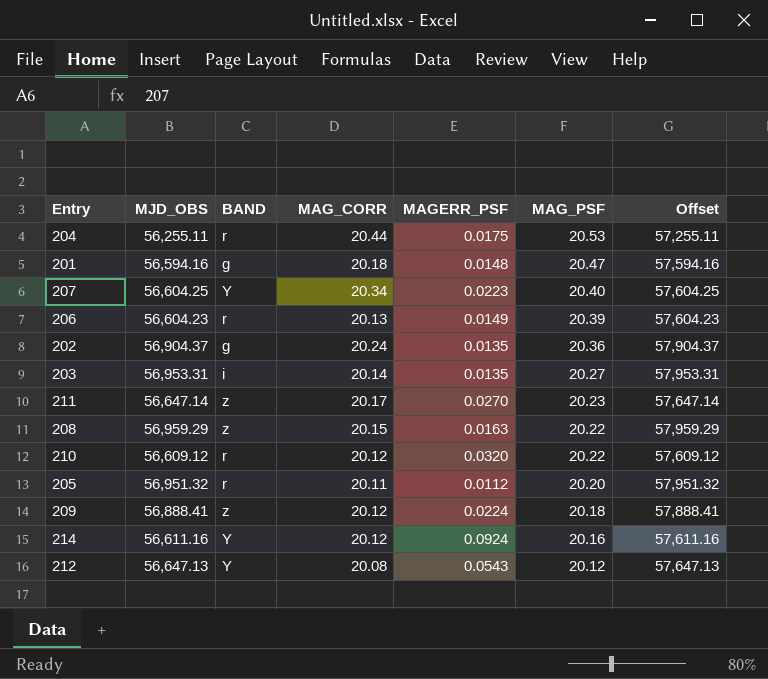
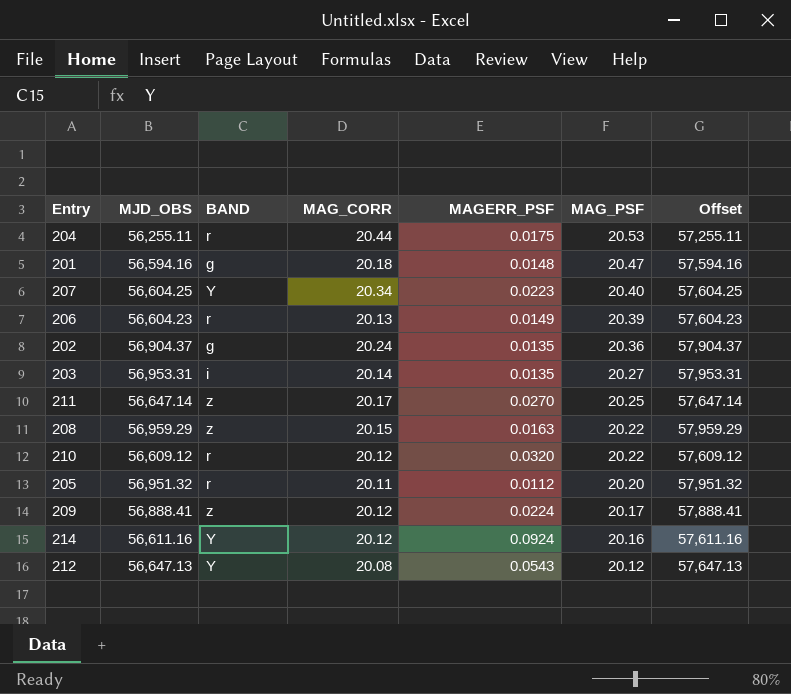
211 | MAG_PSF: 20.23 -> 20.25
209 | MAG_PSF: 20.18 -> 20.17

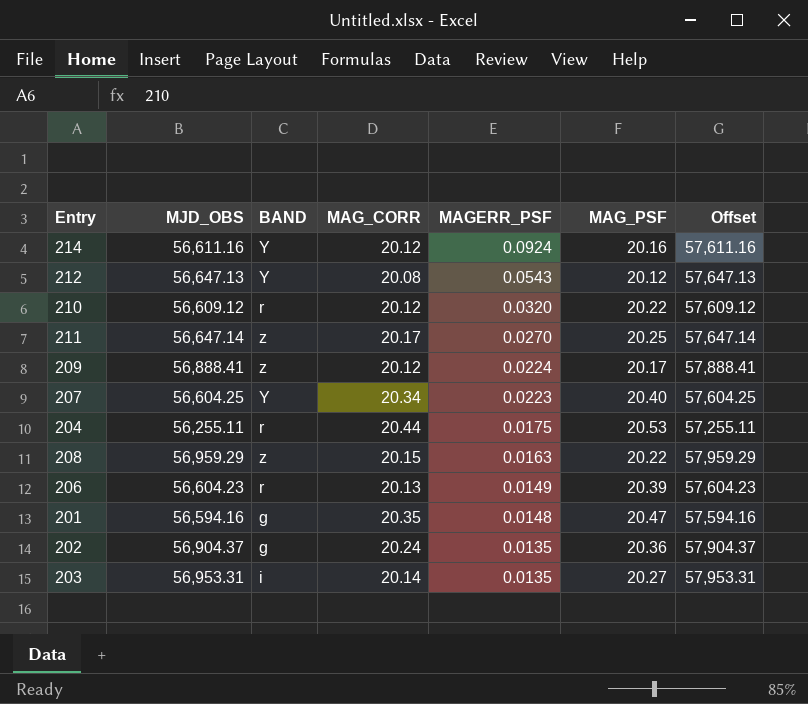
row order: MAG_PSF descending -> MAGERR_PSF descending
row 205: 56,951.32 | r | 20.11 | 0.0112 | 20.20 | 57,951.32 -> none
201 | MAG_CORR: 20.18 -> 20.35

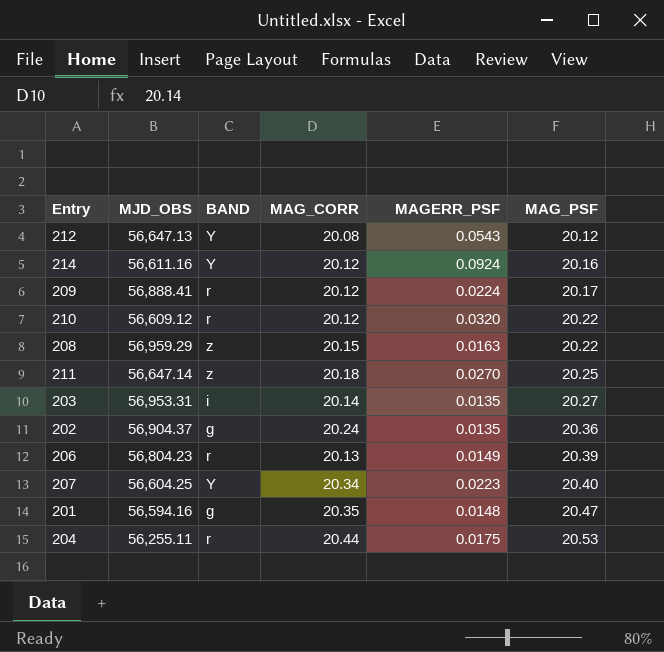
row order: MAGERR_PSF descending -> MAG_PSF ascending
column Offset | formula: [MJD_OBS] + 1000 -> none
209 | BAND: z -> r
211 | MAG_CORR: 20.17 -> 20.18
206 | MJD_OBS: 56,604.23 -> 56,804.23

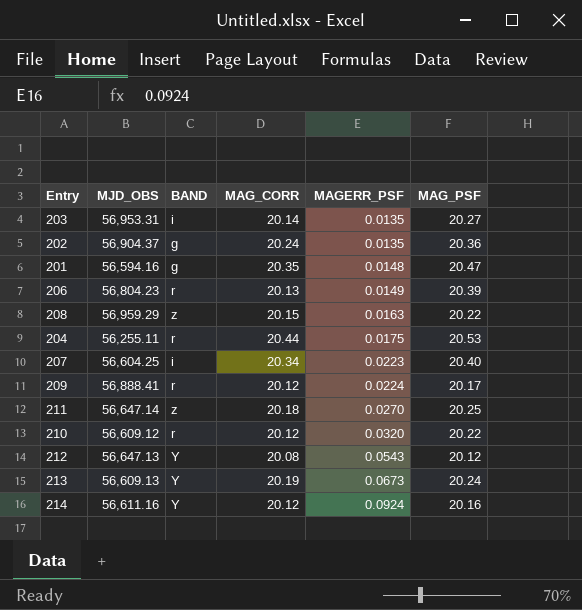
row order: MAG_PSF ascending -> MAGERR_PSF ascending
207 | BAND: Y -> i
row 213: none -> 56,609.13 | Y | 20.19 | 0.0673 | 20.24

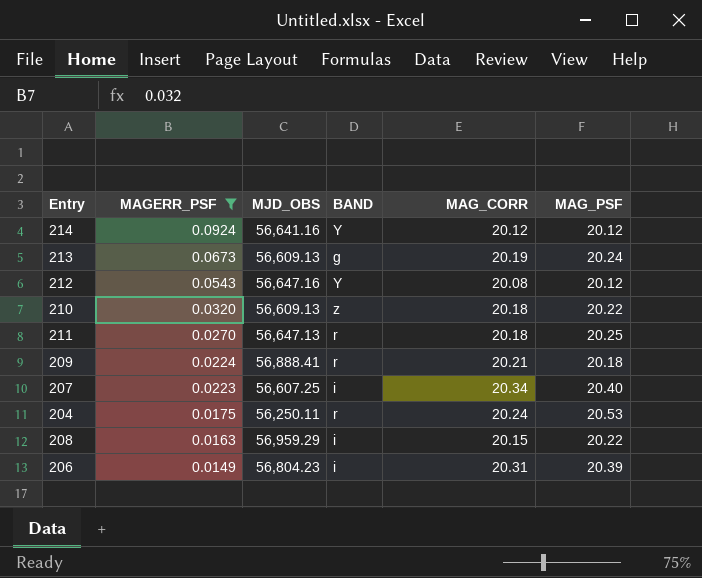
filter: none -> MAGERR_PSF >= 0.0149
row order: MAGERR_PSF ascending -> MAGERR_PSF descending
column MAGERR_PSF | position: 5 -> 2
214 | MJD_OBS: 56,611.16 -> 56,641.16
214 | MAG_PSF: 20.16 -> 20.12
213 | BAND: Y -> g
212 | MJD_OBS: 56,647.13 -> 56,647.16
210 | MJD_OBS: 56,609.12 -> 56,609.13
210 | BAND: r -> z
210 | MAG_CORR: 20.12 -> 20.18
211 | MJD_OBS: 56,647.14 -> 56,647.13
211 | BAND: z -> r
209 | MAG_CORR: 20.12 -> 20.21
209 | MAG_PSF: 20.17 -> 20.18
207 | MJD_OBS: 56,604.25 -> 56,607.25
204 | MJD_OBS: 56,255.11 -> 56,250.11
204 | MAG_CORR: 20.44 -> 20.24
208 | BAND: z -> i
206 | BAND: r -> i
206 | MAG_CORR: 20.13 -> 20.31

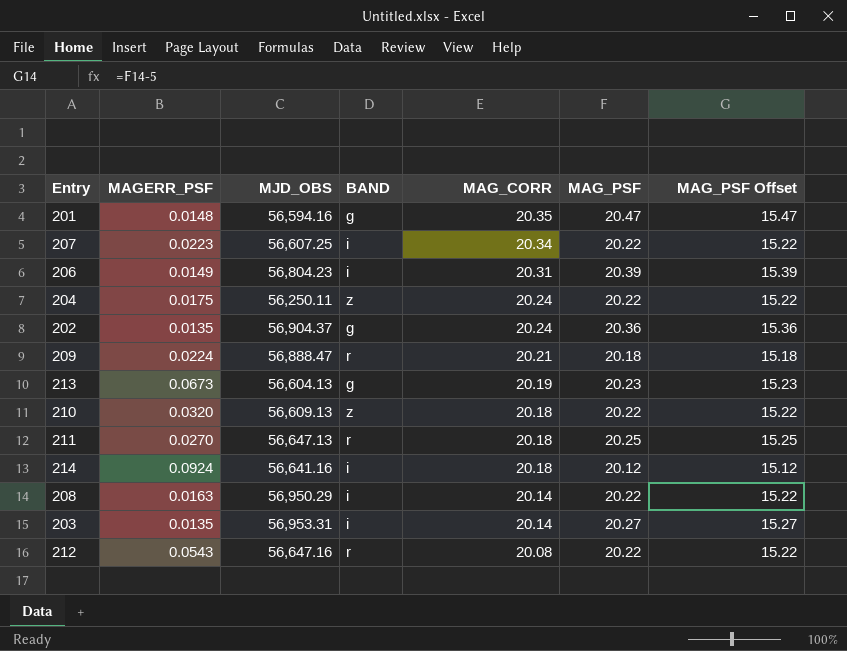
filter: MAGERR_PSF >= 0.0149 -> none
row order: MAGERR_PSF descending -> MAG_CORR descending
column MAG_PSF Offset | formula: none -> [MAG_PSF] - 5
207 | MAG_PSF: 20.40 -> 20.22
204 | BAND: r -> z
204 | MAG_PSF: 20.53 -> 20.22
209 | MJD_OBS: 56,888.41 -> 56,888.47
213 | MJD_OBS: 56,609.13 -> 56,604.13
213 | MAG_PSF: 20.24 -> 20.23
214 | BAND: Y -> i
214 | MAG_CORR: 20.12 -> 20.18
208 | MJD_OBS: 56,959.29 -> 56,950.29
208 | MAG_CORR: 20.15 -> 20.14
212 | BAND: Y -> r
212 | MAG_PSF: 20.12 -> 20.22

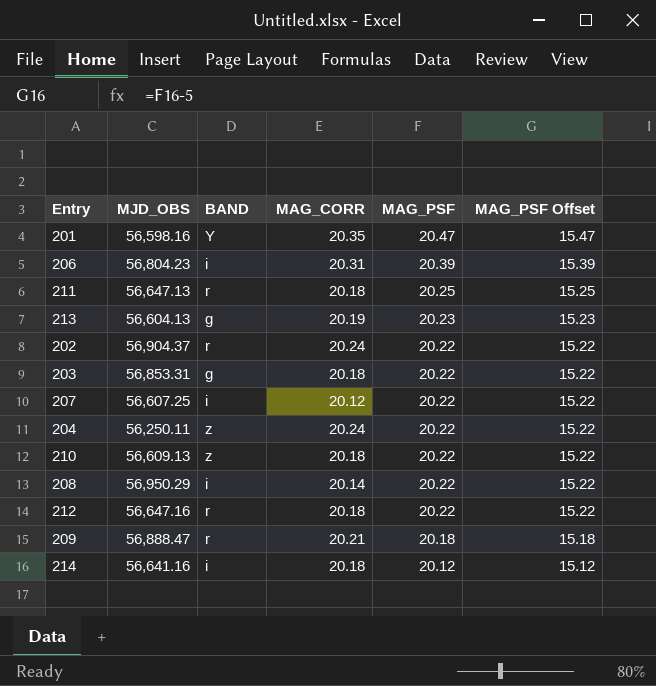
row order: MAG_CORR descending -> MAG_PSF descending
column MAGERR_PSF | position: 2 -> none
201 | MJD_OBS: 56,594.16 -> 56,598.16
201 | BAND: g -> Y
202 | BAND: g -> r
202 | MAG_PSF: 20.36 -> 20.22
202 | MAG_PSF Offset: 15.36 -> 15.22
203 | MJD_OBS: 56,953.31 -> 56,853.31
203 | BAND: i -> g
203 | MAG_CORR: 20.14 -> 20.18
203 | MAG_PSF: 20.27 -> 20.22
203 | MAG_PSF Offset: 15.27 -> 15.22
207 | MAG_CORR: 20.34 -> 20.12
212 | MAG_CORR: 20.08 -> 20.18

